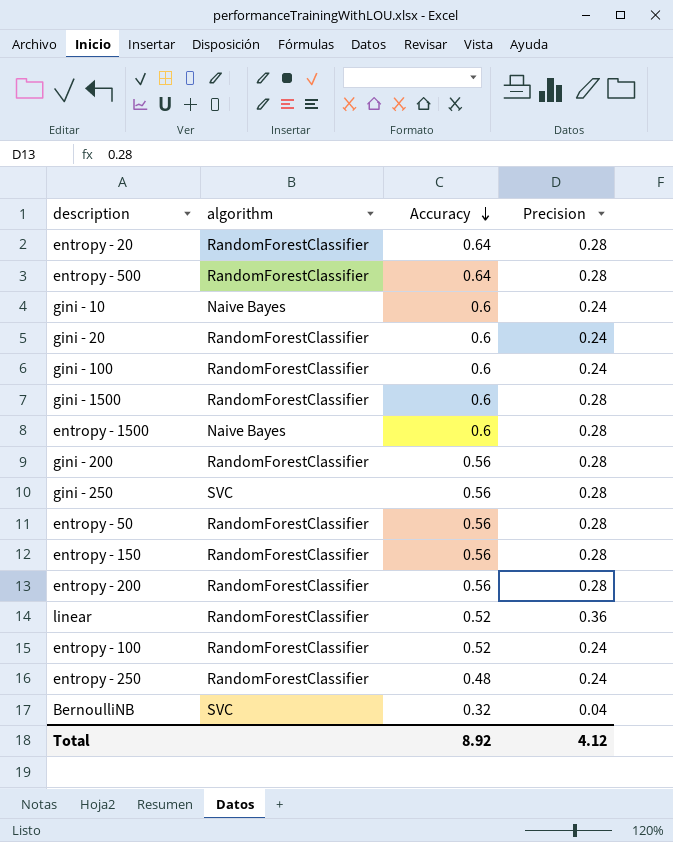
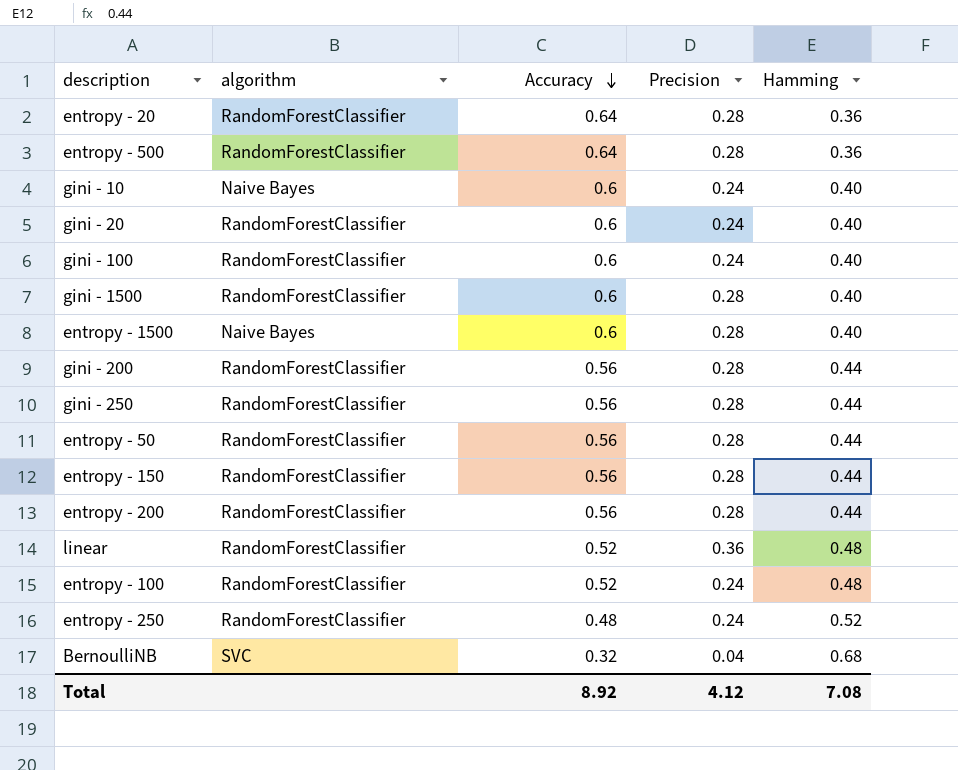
column Hamming | position: none -> 5
gini - 250 | algorithm: SVC -> RandomForestClassifier

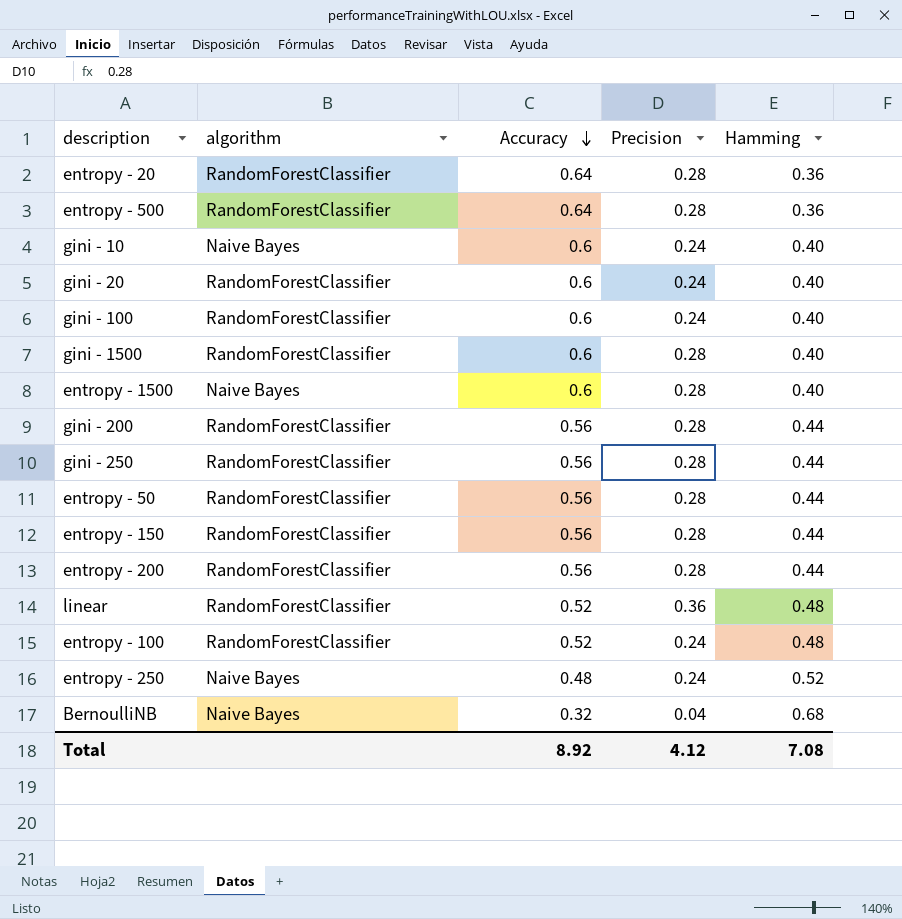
entropy - 250 | algorithm: RandomForestClassifier -> Naive Bayes
BernoulliNB | algorithm: SVC -> Naive Bayes

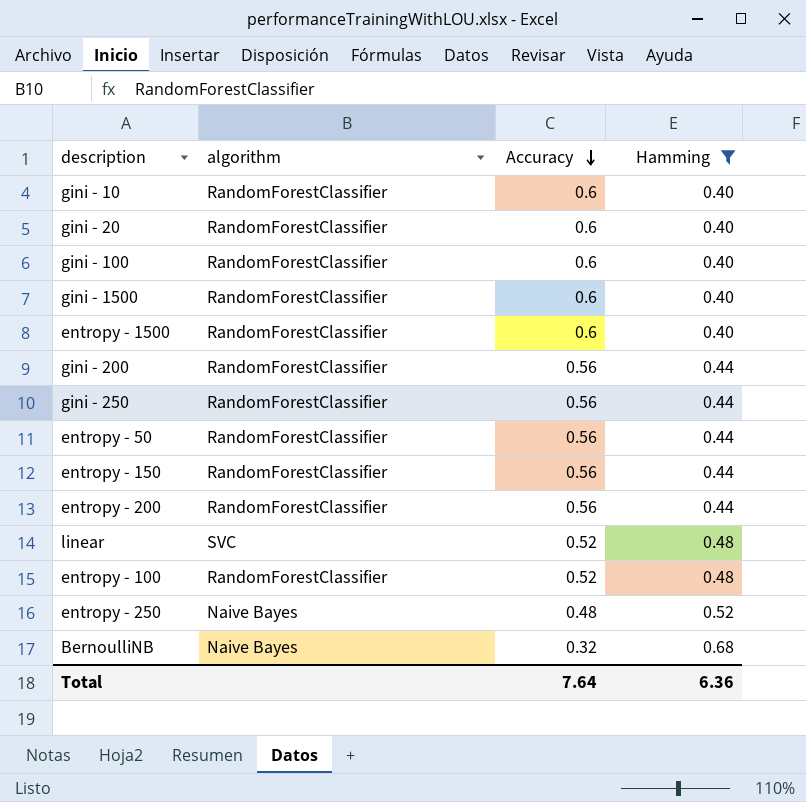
filter: none -> Hamming != 0.36
column Precision | position: 4 -> none
gini - 10 | algorithm: Naive Bayes -> RandomForestClassifier
entropy - 1500 | algorithm: Naive Bayes -> RandomForestClassifier
linear | algorithm: RandomForestClassifier -> SVC
Total | Accuracy: 8.92 -> 7.64
Total | Hamming: 7.08 -> 6.36

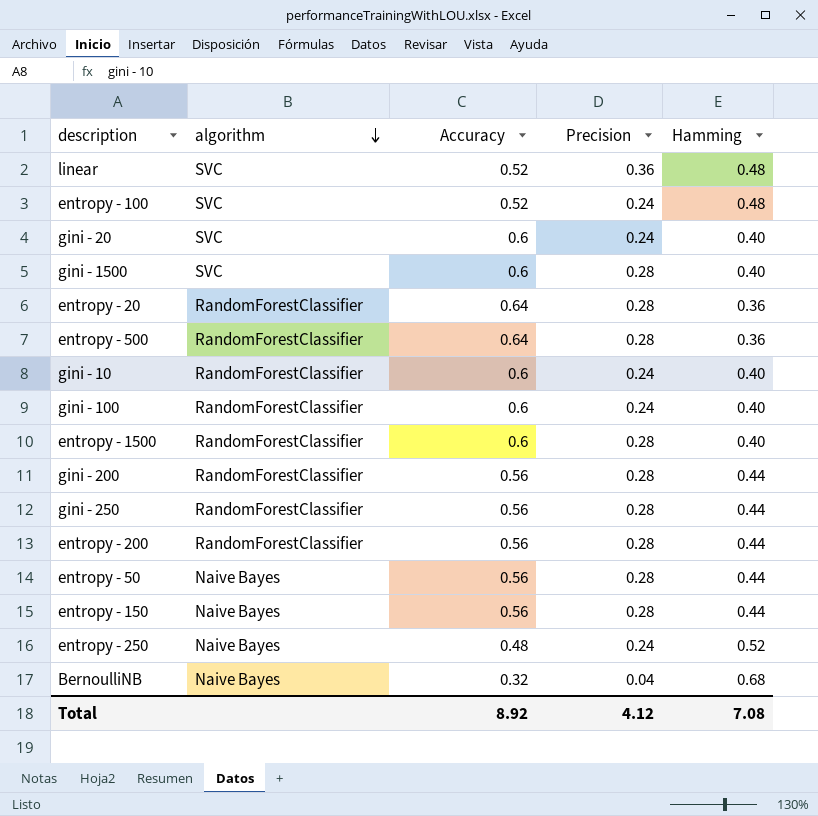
filter: Hamming != 0.36 -> none
row order: Accuracy descending -> algorithm descending
column Precision | position: none -> 4
entropy - 100 | algorithm: RandomForestClassifier -> SVC
gini - 20 | algorithm: RandomForestClassifier -> SVC
gini - 1500 | algorithm: RandomForestClassifier -> SVC
entropy - 50 | algorithm: RandomForestClassifier -> Naive Bayes
entropy - 150 | algorithm: RandomForestClassifier -> Naive Bayes
Total | Accuracy: 7.64 -> 8.92
Total | Hamming: 6.36 -> 7.08

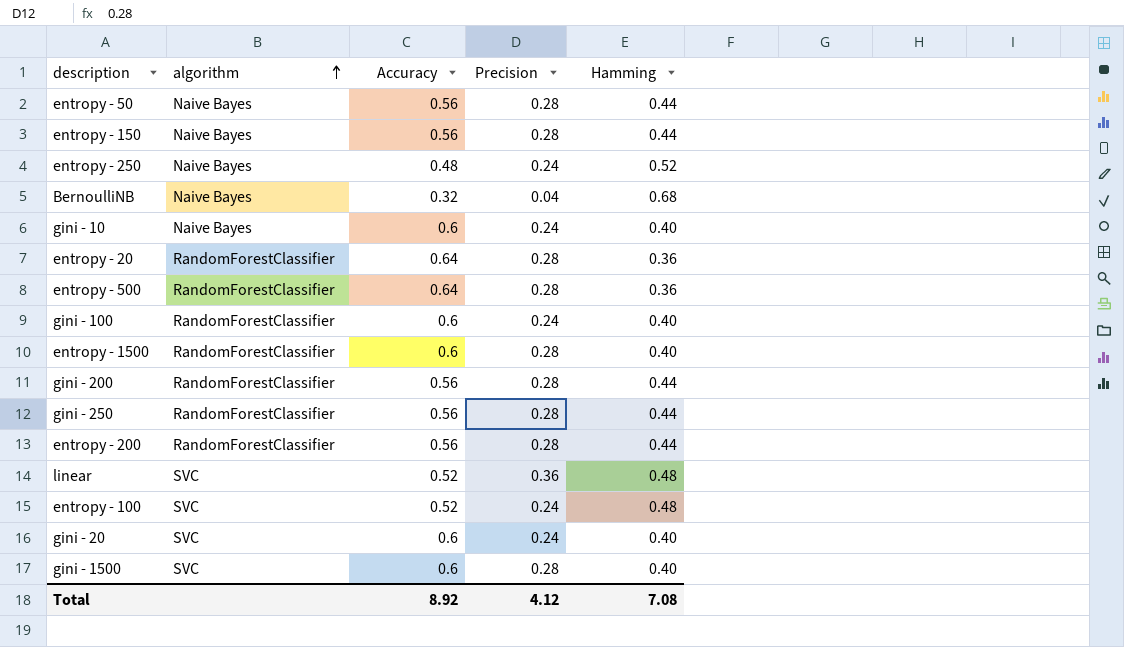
row order: algorithm descending -> algorithm ascending
gini - 10 | algorithm: RandomForestClassifier -> Naive Bayes

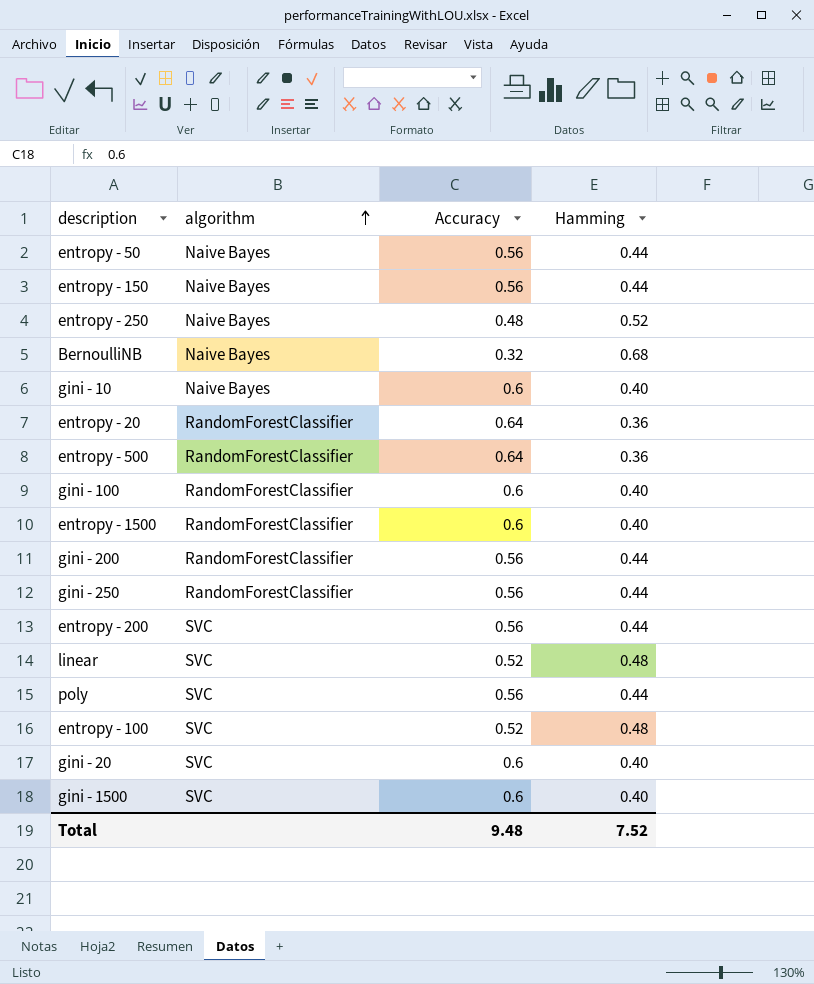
column Precision | position: 4 -> none
entropy - 200 | algorithm: RandomForestClassifier -> SVC
row poly: none -> SVC | 0.56 | 0.44
Total | Accuracy: 8.92 -> 9.48
Total | Hamming: 7.08 -> 7.52

